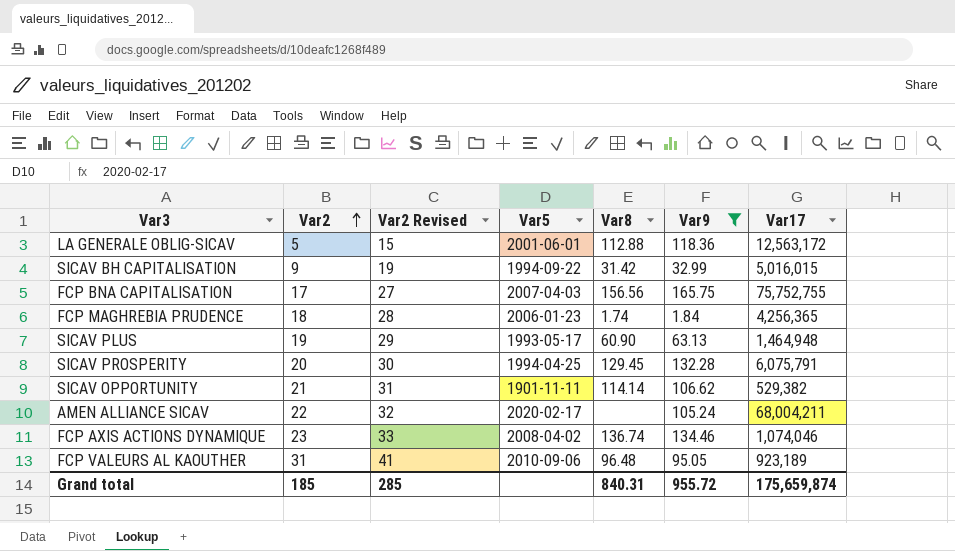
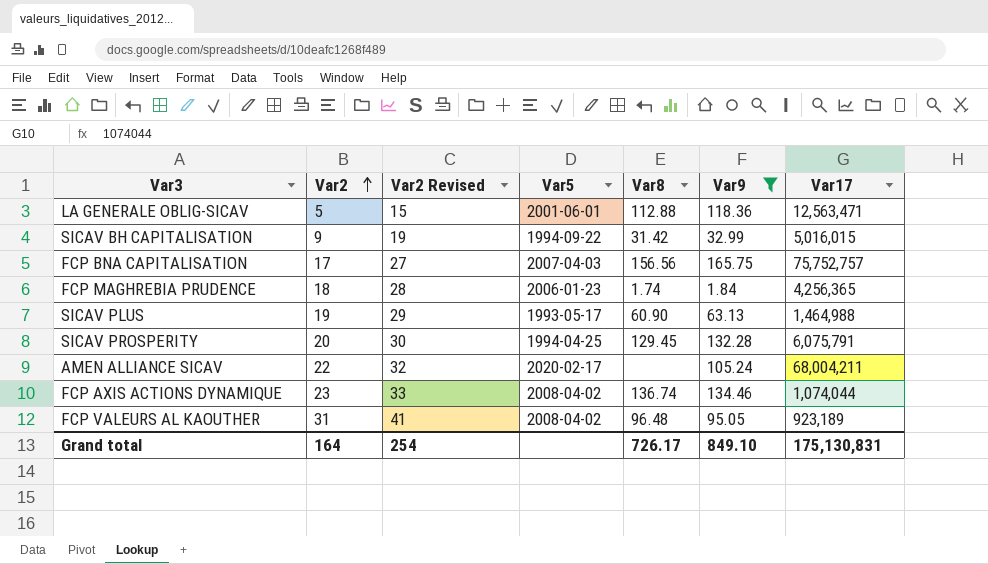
row SICAV OPPORTUNITY: 21 | 31 | 1901-11-11 | 114.14 | 106.62 | 529,382 -> none
LA GENERALE OBLIG-SICAV | Var17: 12,563,172 -> 12,563,471
FCP BNA CAPITALISATION | Var17: 75,752,755 -> 75,752,757
SICAV PLUS | Var17: 1,464,948 -> 1,464,988
FCP AXIS ACTIONS DYNAMIQUE | Var17: 1,074,046 -> 1,074,044
FCP VALEURS AL KAOUTHER | Var5: 2010-09-06 -> 2008-04-02
Grand total | Var2: 185 -> 164
Grand total | Var2 Revised: 285 -> 254
Grand total | Var8: 840.31 -> 726.17
Grand total | Var9: 955.72 -> 849.10
Grand total | Var17: 175,659,874 -> 175,130,831

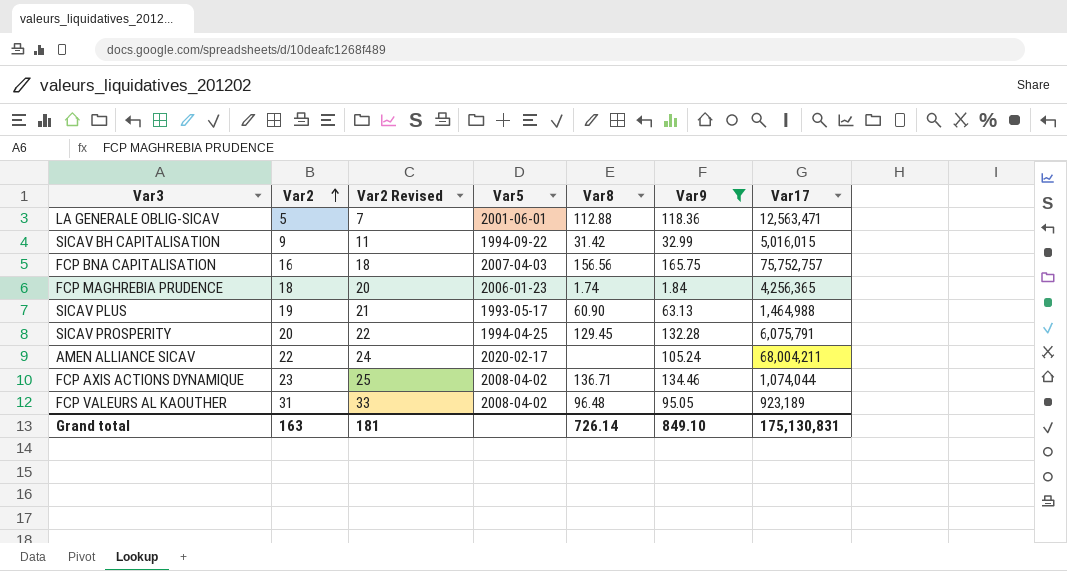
column Var2 Revised | formula: [Var2] + 10 -> [Var2] + 2
FCP BNA CAPITALISATION | Var2: 17 -> 16
FCP AXIS ACTIONS DYNAMIQUE | Var8: 136.74 -> 136.71
Grand total | Var2: 164 -> 163
Grand total | Var2 Revised: 254 -> 181
Grand total | Var8: 726.17 -> 726.14

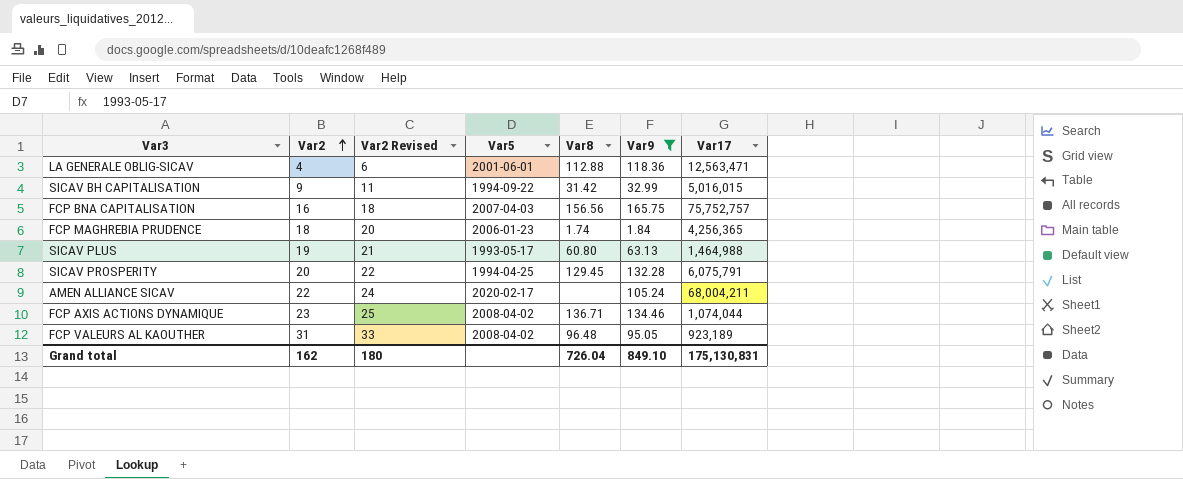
LA GENERALE OBLIG-SICAV | Var2: 5 -> 4
LA GENERALE OBLIG-SICAV | Var2 Revised: 7 -> 6
SICAV PLUS | Var8: 60.90 -> 60.80
Grand total | Var2: 163 -> 162
Grand total | Var2 Revised: 181 -> 180
Grand total | Var8: 726.14 -> 726.04

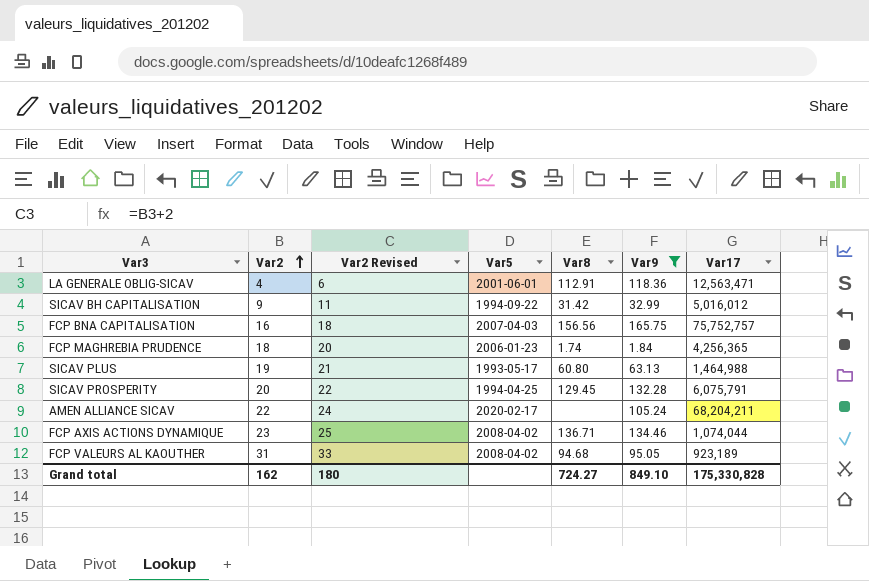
LA GENERALE OBLIG-SICAV | Var8: 112.88 -> 112.91
SICAV BH CAPITALISATION | Var17: 5,016,015 -> 5,016,012
AMEN ALLIANCE SICAV | Var17: 68,004,211 -> 68,204,211
FCP VALEURS AL KAOUTHER | Var8: 96.48 -> 94.68
Grand total | Var8: 726.04 -> 724.27
Grand total | Var17: 175,130,831 -> 175,330,828

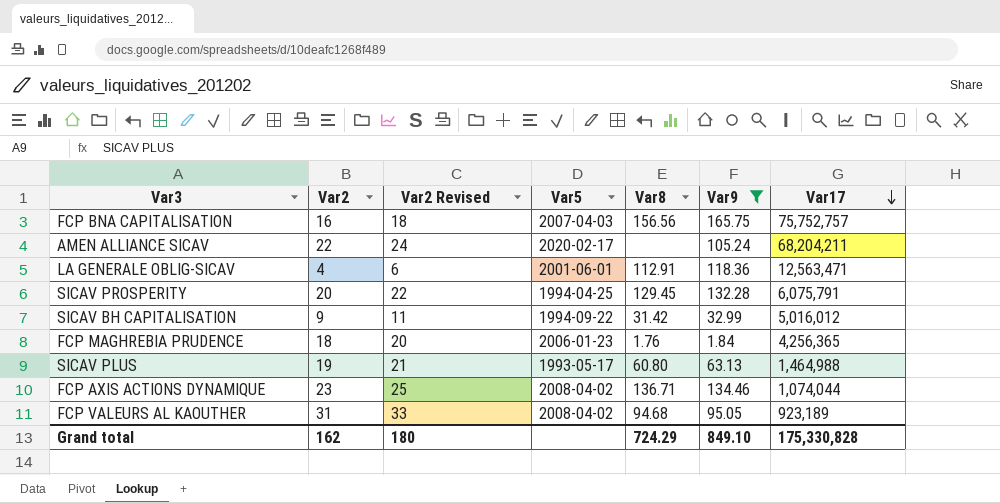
row order: Var2 ascending -> Var17 descending
FCP MAGHREBIA PRUDENCE | Var8: 1.74 -> 1.76
Grand total | Var8: 724.27 -> 724.29

